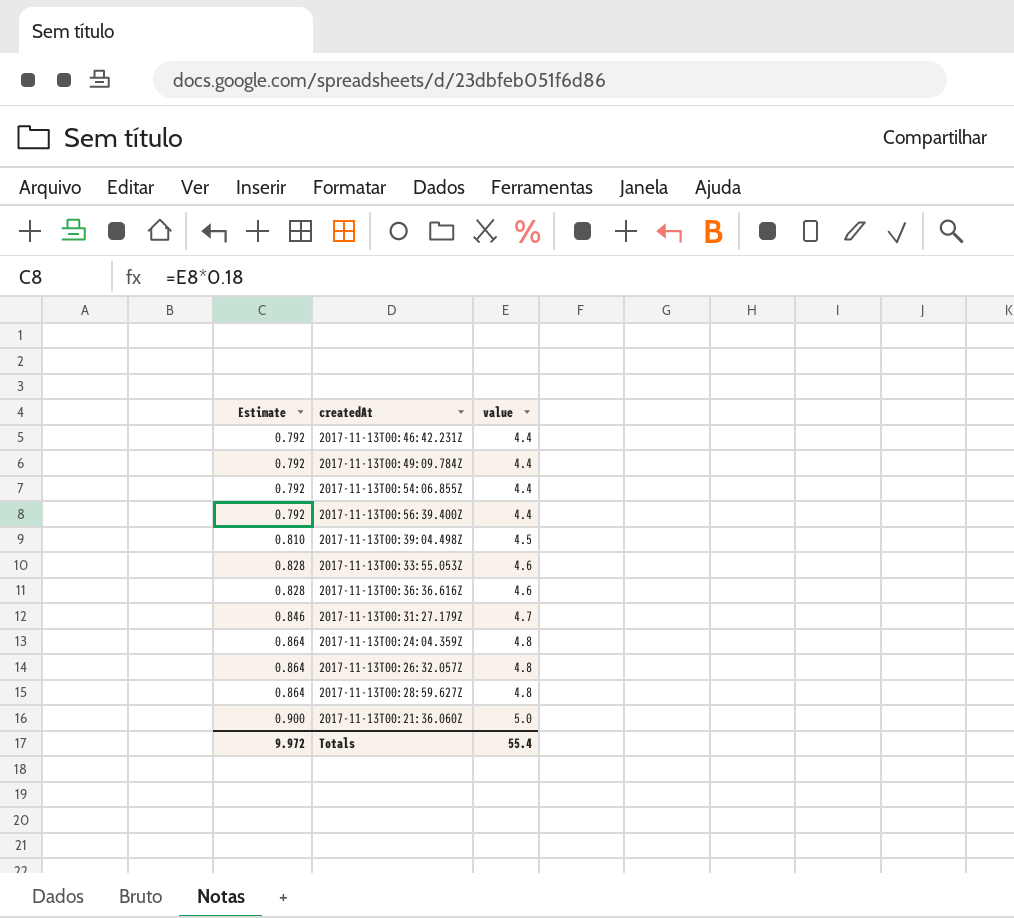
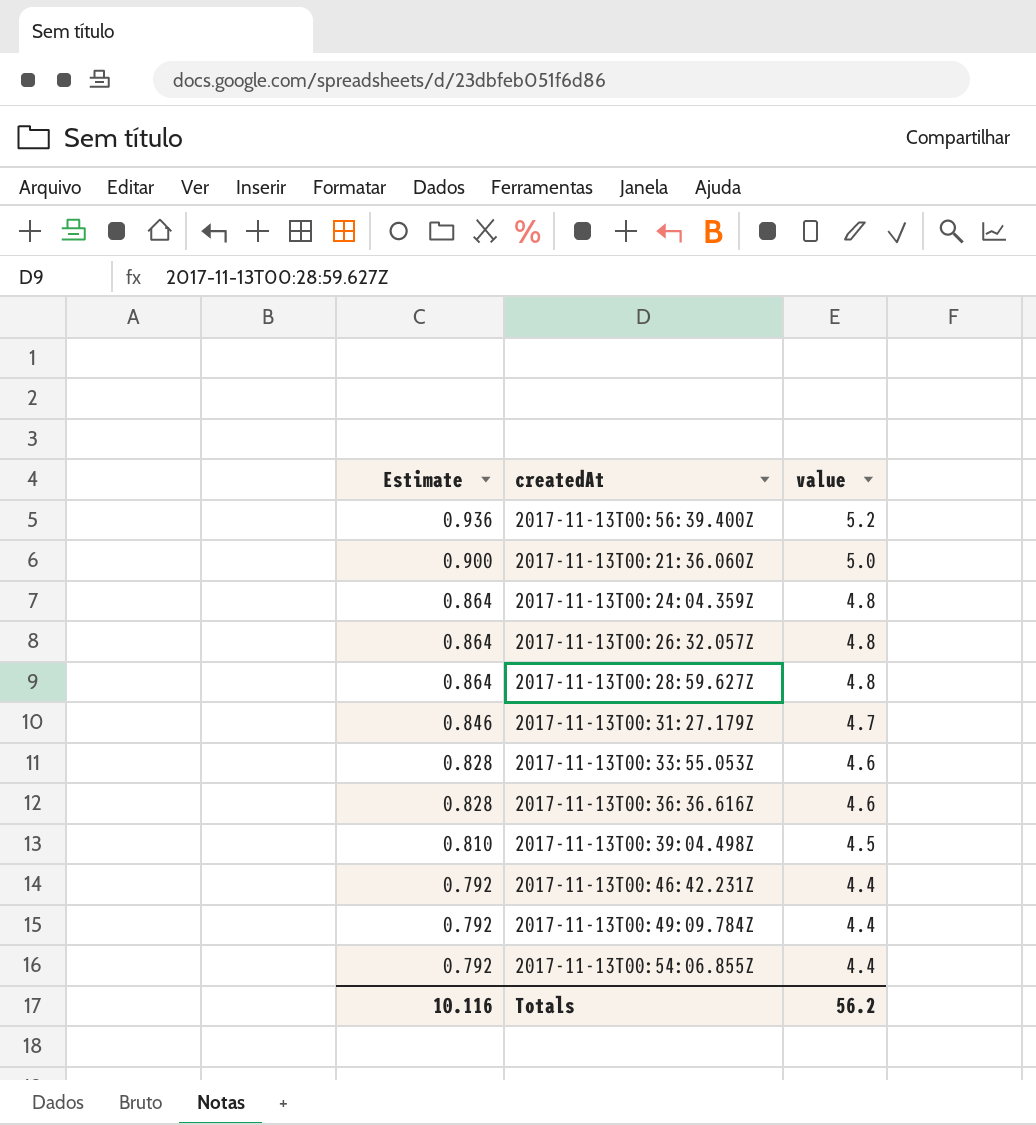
row order: Estimate ascending -> Estimate descending
2017-11-13T00:56:39.400Z | Estimate: 0.792 -> 0.936
2017-11-13T00:56:39.400Z | value: 4.4 -> 5.2
Totals | Estimate: 9.972 -> 10.116
Totals | value: 55.4 -> 56.2

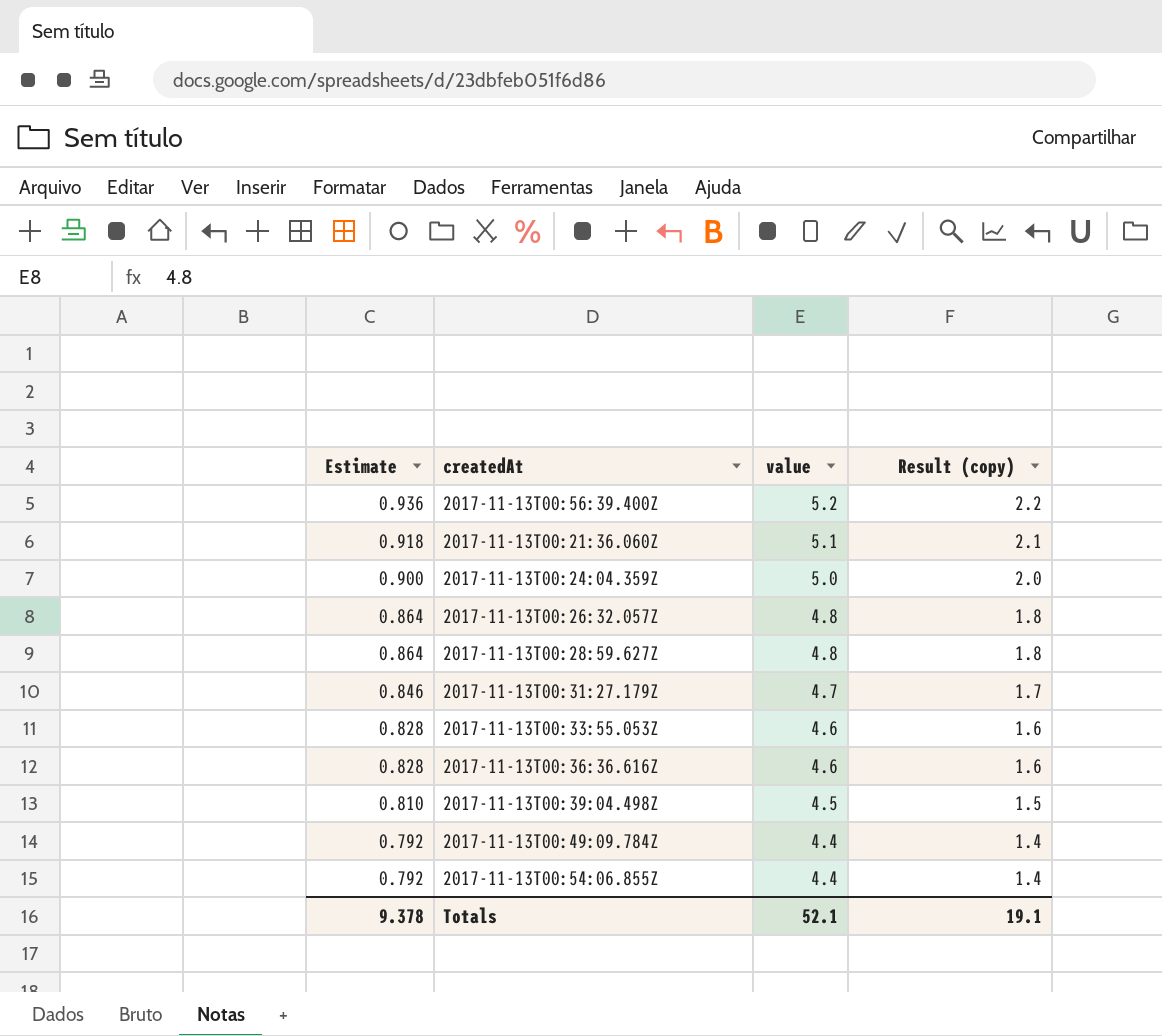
column Result (copy) | formula: none -> [value] - 3
row 2017-11-13T00:46:42.231Z: 0.792 | 4.4 -> none
2017-11-13T00:21:36.060Z | Estimate: 0.900 -> 0.918
2017-11-13T00:21:36.060Z | value: 5.0 -> 5.1
2017-11-13T00:24:04.359Z | Estimate: 0.864 -> 0.900
2017-11-13T00:24:04.359Z | value: 4.8 -> 5.0
Totals | Estimate: 10.116 -> 9.378
Totals | value: 56.2 -> 52.1

